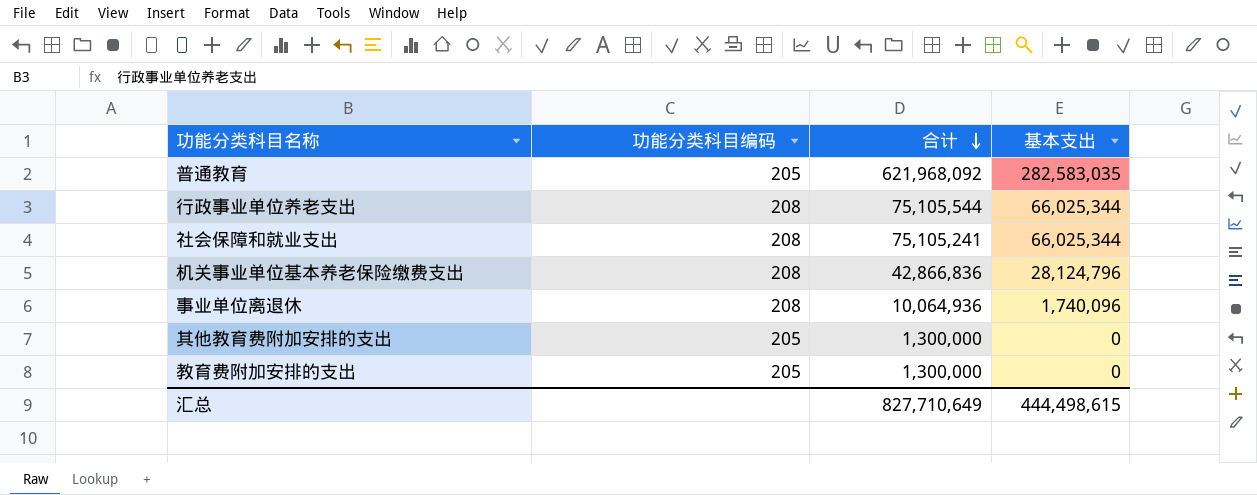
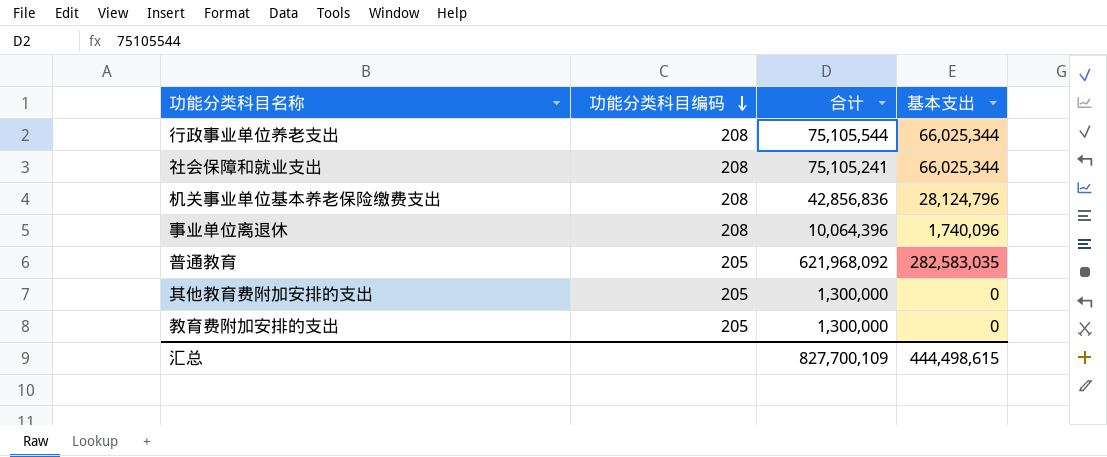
row order: 合计 descending -> 功能分类科目编码 descending
机关事业单位基本养老保险缴费支出 | 合计: 42,866,836 -> 42,856,836
事业单位离退休 | 合计: 10,064,936 -> 10,064,396
汇总 | 合计: 827,710,649 -> 827,700,109

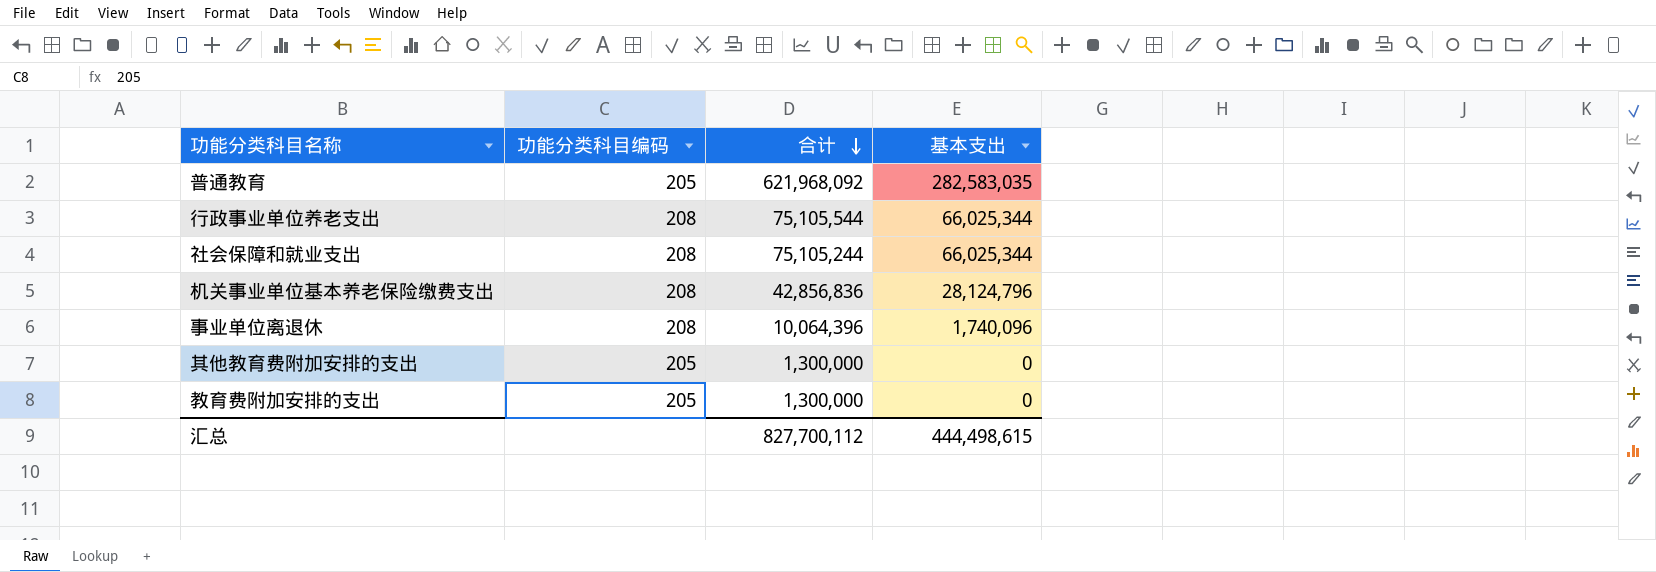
row order: 功能分类科目编码 descending -> 合计 descending
社会保障和就业支出 | 合计: 75,105,241 -> 75,105,244
汇总 | 合计: 827,700,109 -> 827,700,112

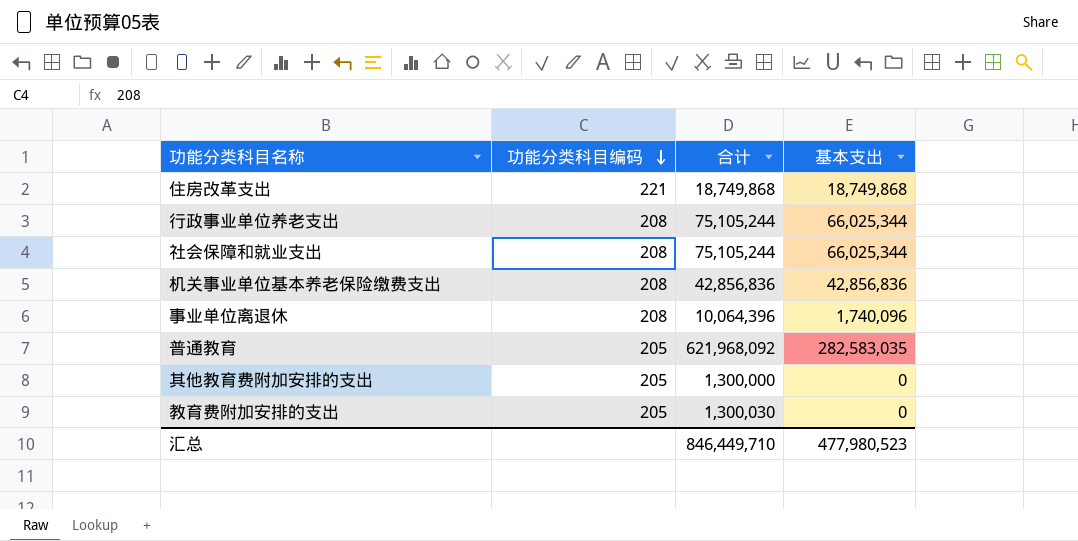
row order: 合计 descending -> 功能分类科目编码 descending
row 住房改革支出: none -> 221 | 18,749,868 | 18,749,868
行政事业单位养老支出 | 合计: 75,105,544 -> 75,105,244
机关事业单位基本养老保险缴费支出 | 基本支出: 28,124,796 -> 42,856,836
教育费附加安排的支出 | 合计: 1,300,000 -> 1,300,030
汇总 | 合计: 827,700,112 -> 846,449,710
汇总 | 基本支出: 444,498,615 -> 477,980,523

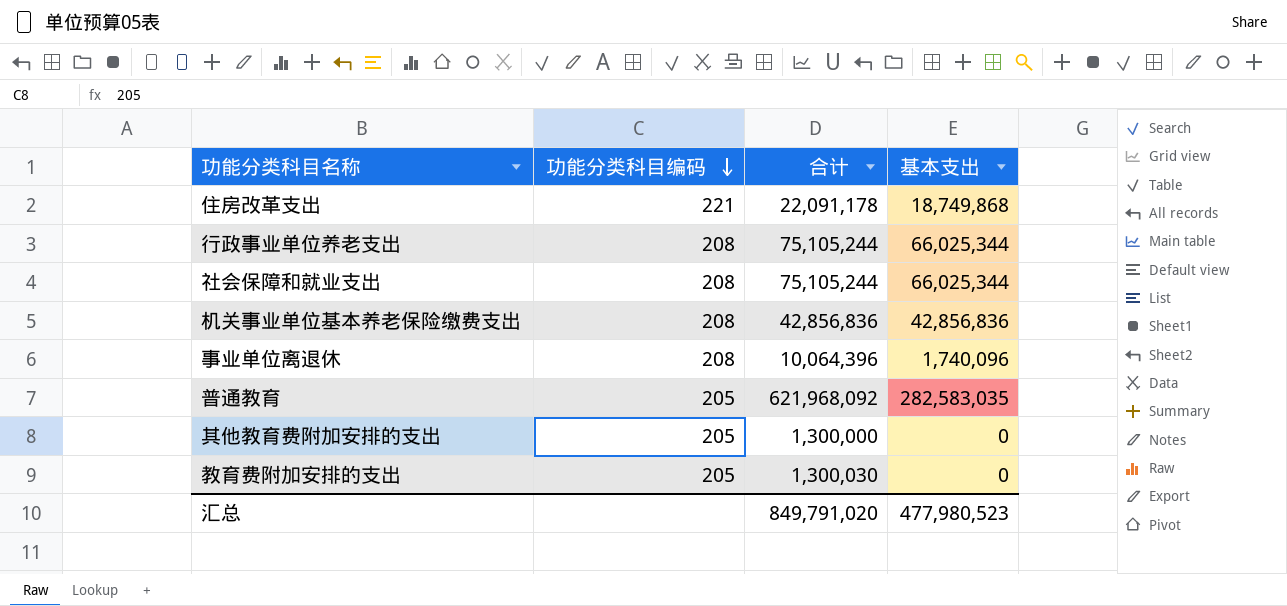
住房改革支出 | 合计: 18,749,868 -> 22,091,178
汇总 | 合计: 846,449,710 -> 849,791,020

